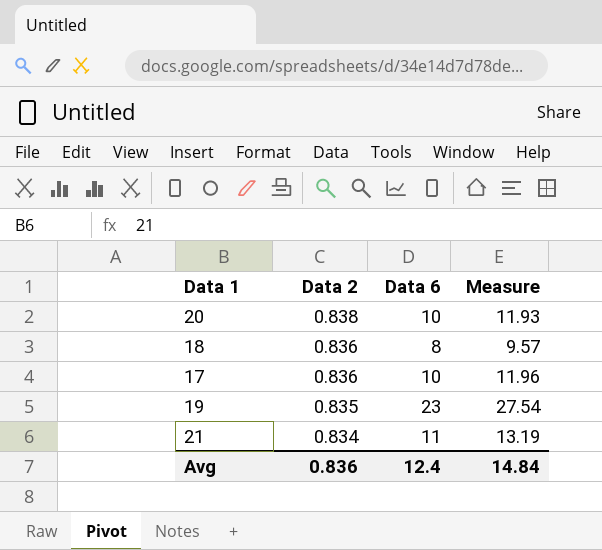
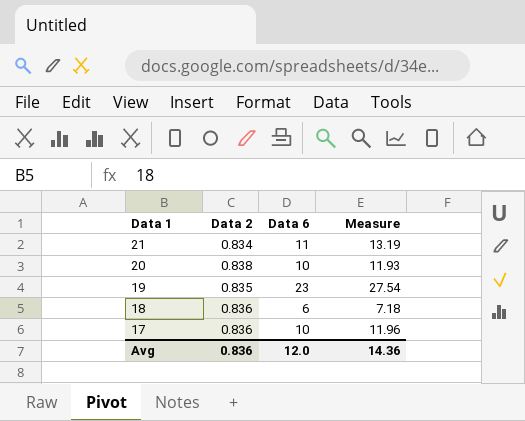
row order: Data 2 descending -> Data 1 descending
18 | Data 6: 8 -> 6
18 | Measure: 9.57 -> 7.18
Avg | Data 6: 12.4 -> 12.0
Avg | Measure: 14.84 -> 14.36

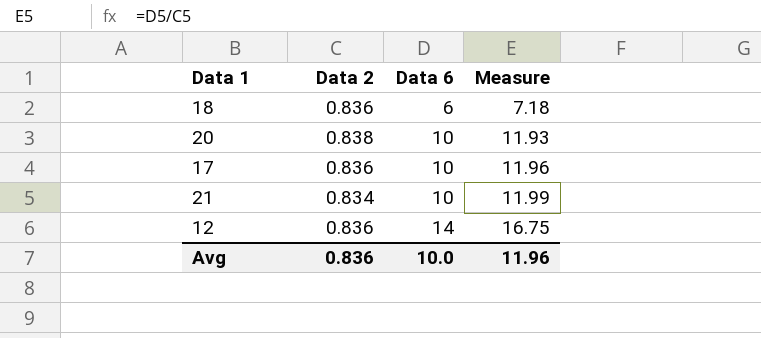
row order: Data 1 descending -> Data 6 ascending
row 19: 0.835 | 23 | 27.54 -> none
21 | Data 6: 11 -> 10
21 | Measure: 13.19 -> 11.99
row 12: none -> 0.836 | 14 | 16.75
Avg | Data 6: 12.0 -> 10.0
Avg | Measure: 14.36 -> 11.96

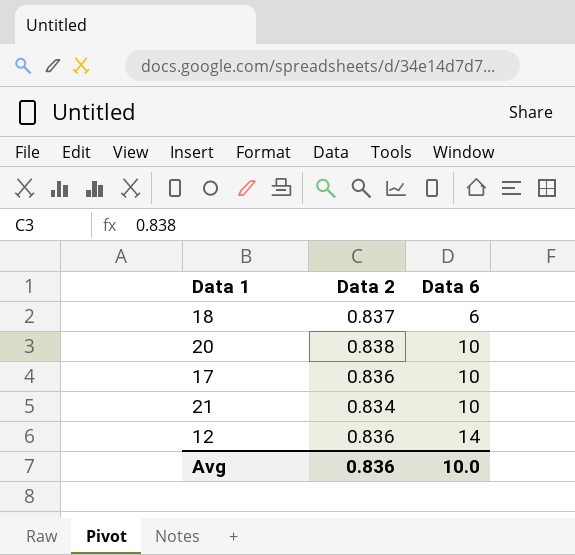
column Measure | formula: [Data 6] / [Data 2] -> none
18 | Data 2: 0.836 -> 0.837

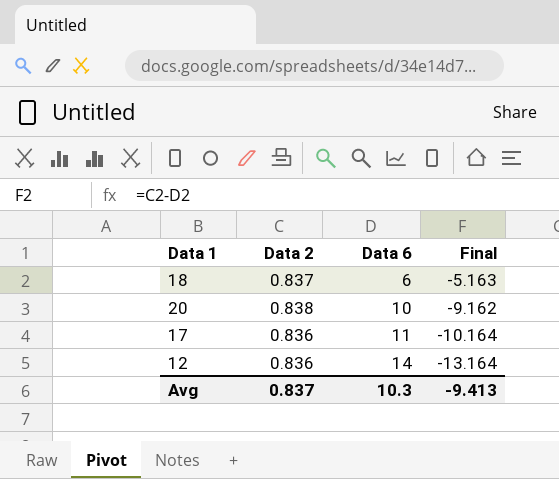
column Final | formula: none -> [Data 2] - [Data 6]
row 21: 0.834 | 10 -> none
17 | Data 6: 10 -> 11
Avg | Data 2: 0.836 -> 0.837
Avg | Data 6: 10.0 -> 10.3

